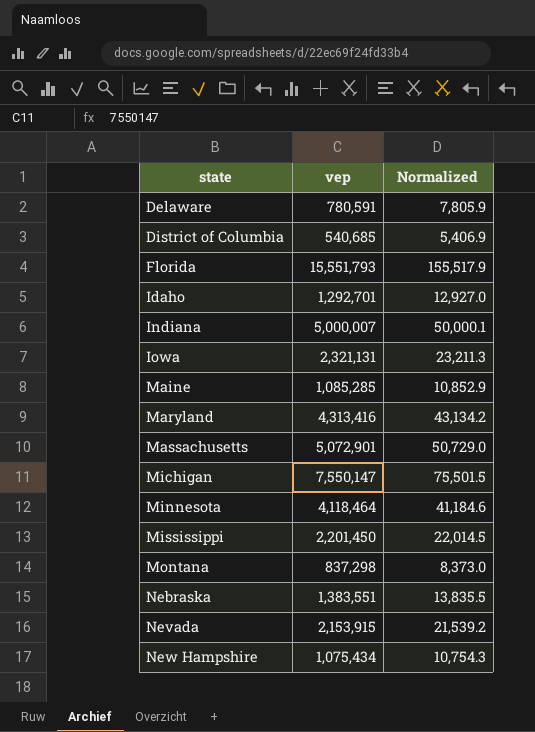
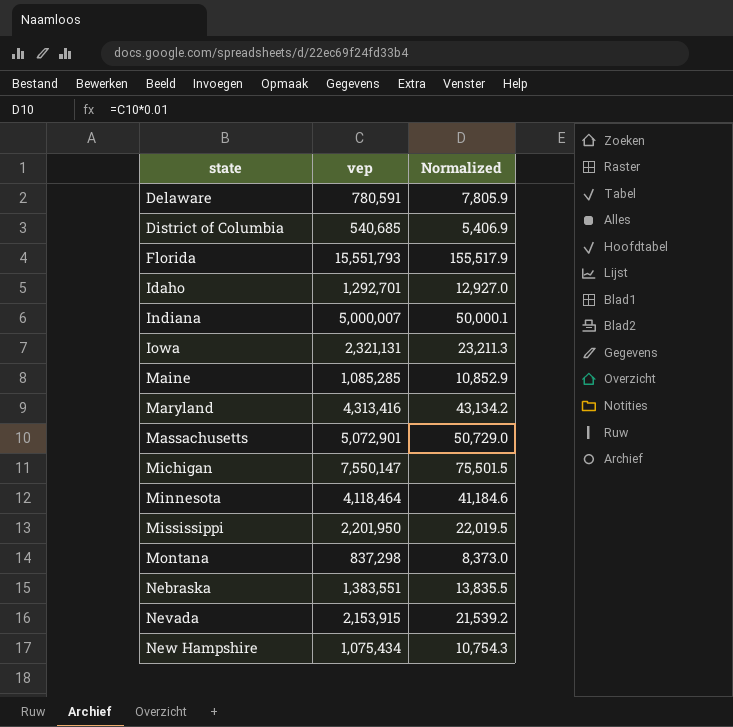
Mississippi | vep: 2,201,450 -> 2,201,950
Mississippi | Normalized: 22,014.5 -> 22,019.5

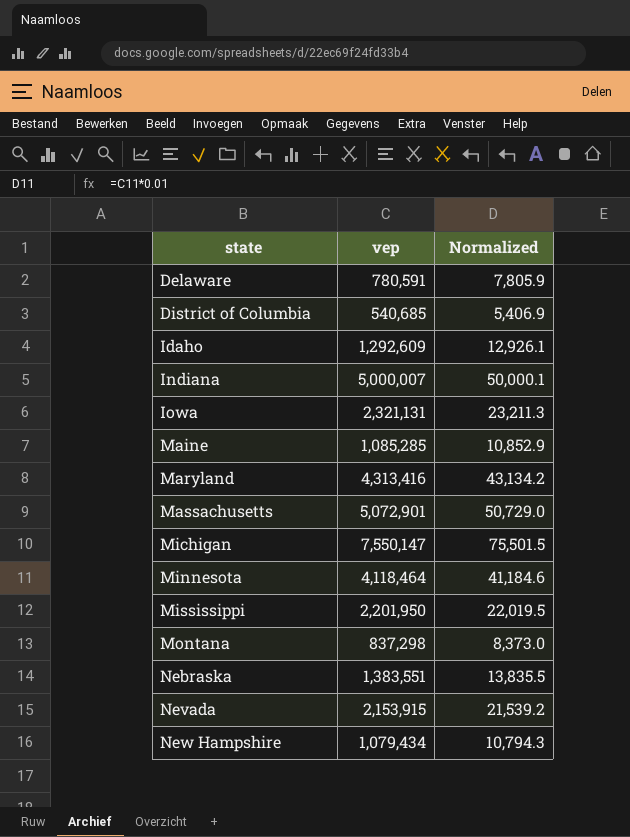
row Florida: 15,551,793 | 155,517.9 -> none
Idaho | vep: 1,292,701 -> 1,292,609
Idaho | Normalized: 12,927.0 -> 12,926.1
New Hampshire | vep: 1,075,434 -> 1,079,434
New Hampshire | Normalized: 10,754.3 -> 10,794.3

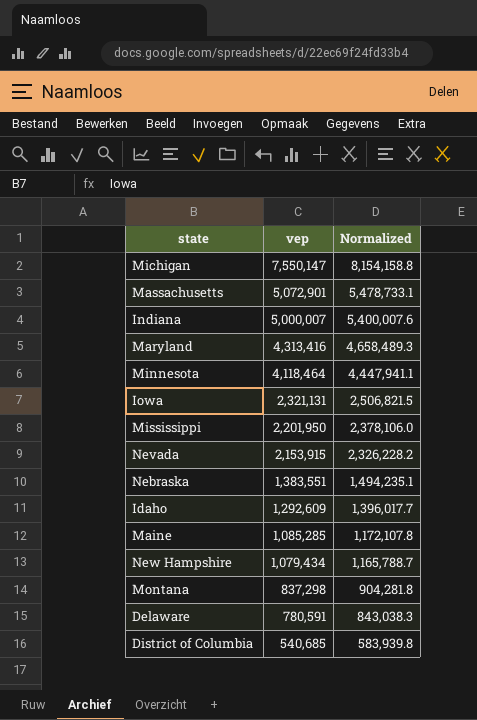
row order: state ascending -> vep descending
column Normalized | formula: [vep] * 0.01 -> [vep] * 1.08

